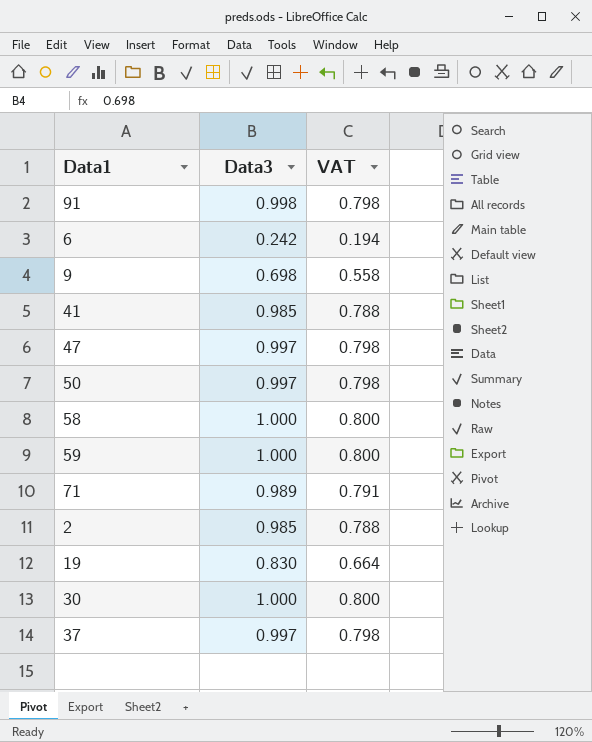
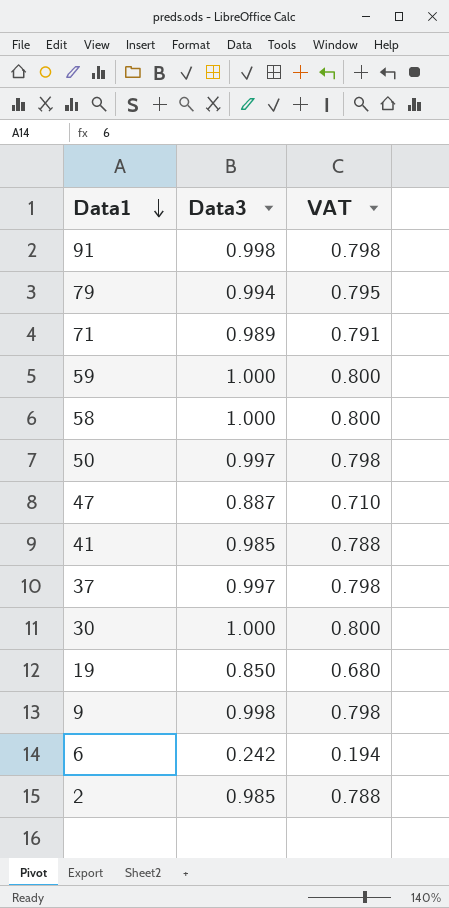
row order: none -> Data1 descending
row 79: none -> 0.994 | 0.795
47 | Data3: 0.997 -> 0.887
47 | VAT: 0.798 -> 0.710
19 | Data3: 0.830 -> 0.850
19 | VAT: 0.664 -> 0.680
9 | Data3: 0.698 -> 0.998
9 | VAT: 0.558 -> 0.798

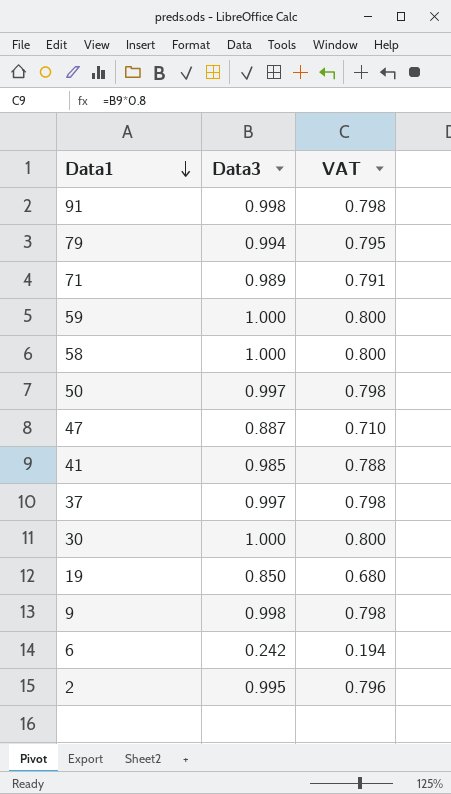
2 | Data3: 0.985 -> 0.995
2 | VAT: 0.788 -> 0.796

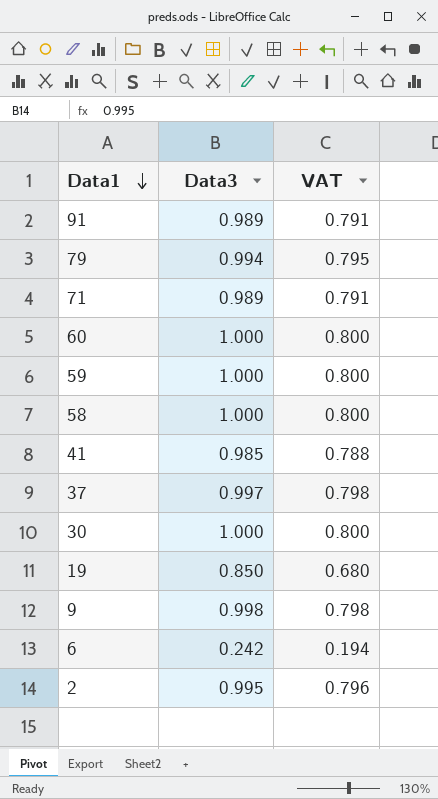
row 50: 0.997 | 0.798 -> none
row 47: 0.887 | 0.710 -> none
91 | Data3: 0.998 -> 0.989
91 | VAT: 0.798 -> 0.791
row 60: none -> 1.000 | 0.800

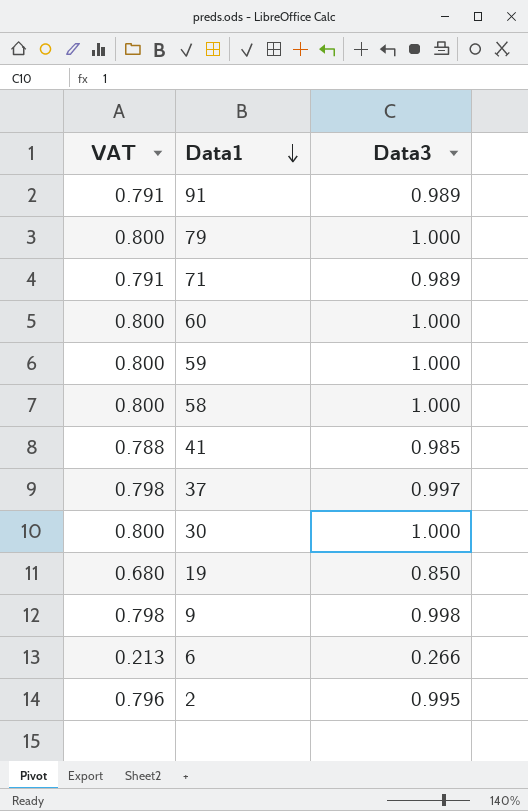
column VAT | position: 3 -> 1
79 | VAT: 0.795 -> 0.800
79 | Data3: 0.994 -> 1.000
6 | VAT: 0.194 -> 0.213
6 | Data3: 0.242 -> 0.266

